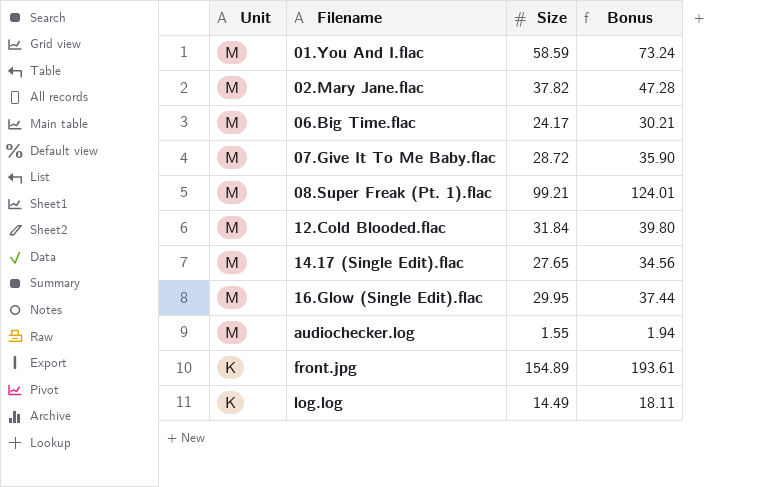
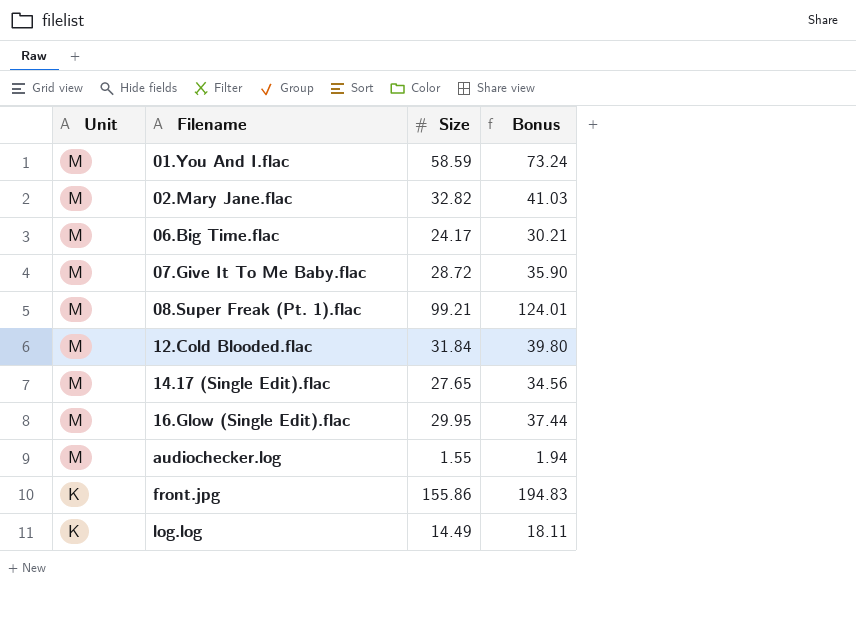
02.Mary Jane.flac | Size: 37.82 -> 32.82
02.Mary Jane.flac | Bonus: 47.28 -> 41.03
front.jpg | Size: 154.89 -> 155.86
front.jpg | Bonus: 193.61 -> 194.83

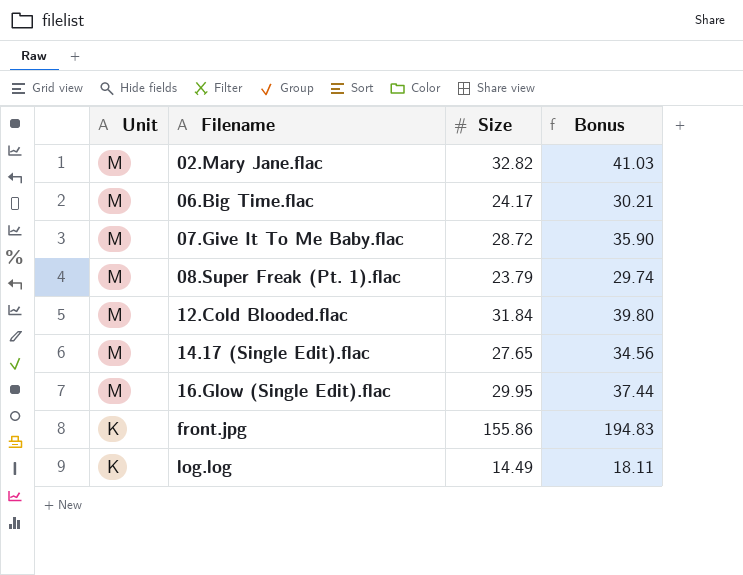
row 01.You And I.flac: M | 58.59 | 73.24 -> none
row audiochecker.log: M | 1.55 | 1.94 -> none
08.Super Freak (Pt. 1).flac | Size: 99.21 -> 23.79
08.Super Freak (Pt. 1).flac | Bonus: 124.01 -> 29.74

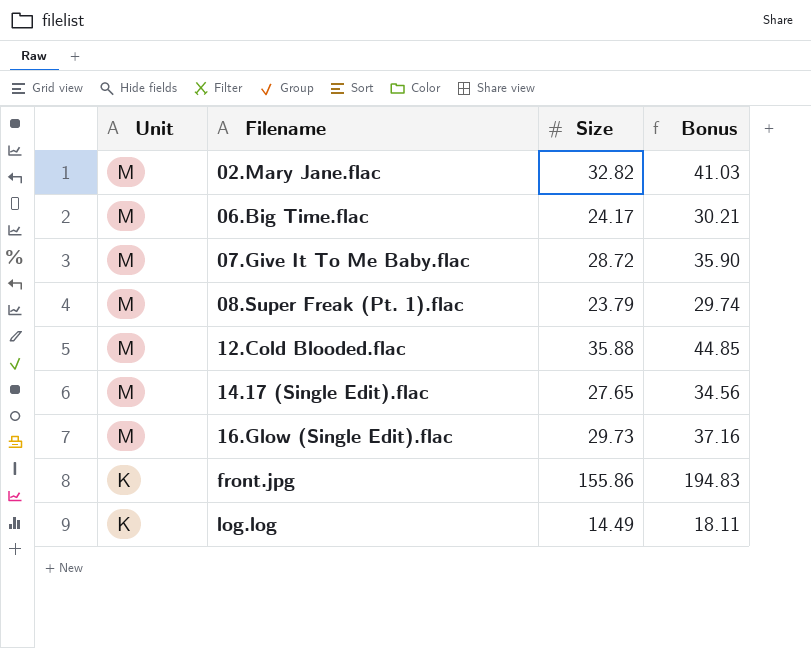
12.Cold Blooded.flac | Size: 31.84 -> 35.88
12.Cold Blooded.flac | Bonus: 39.80 -> 44.85
16.Glow (Single Edit).flac | Size: 29.95 -> 29.73
16.Glow (Single Edit).flac | Bonus: 37.44 -> 37.16

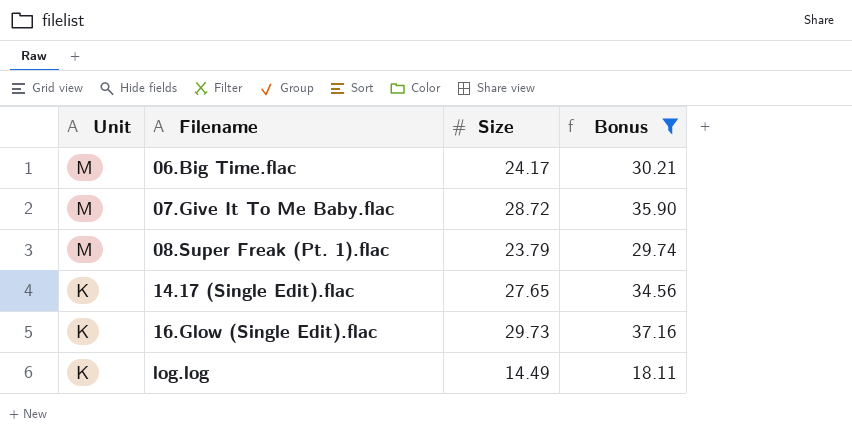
filter: none -> Bonus <= 37.16
14.17 (Single Edit).flac | Unit: M -> K
16.Glow (Single Edit).flac | Unit: M -> K

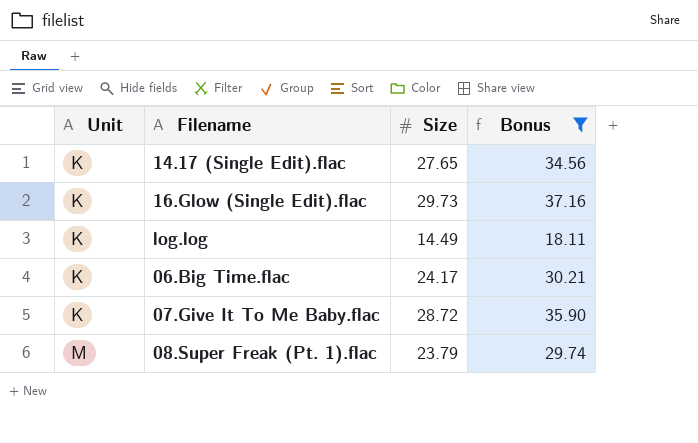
row order: Unit descending -> Unit ascending
06.Big Time.flac | Unit: M -> K
07.Give It To Me Baby.flac | Unit: M -> K

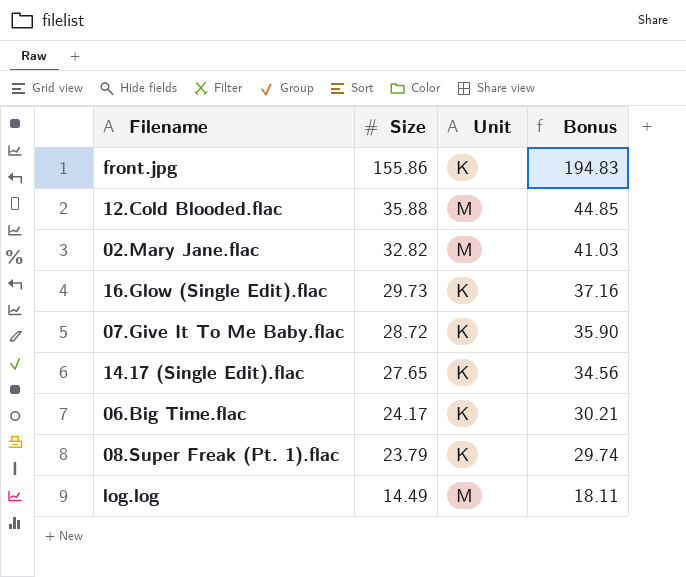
filter: Bonus <= 37.16 -> none
row order: Unit ascending -> Size descending
column Unit | position: 1 -> 3
08.Super Freak (Pt. 1).flac | Unit: M -> K
log.log | Unit: K -> M

